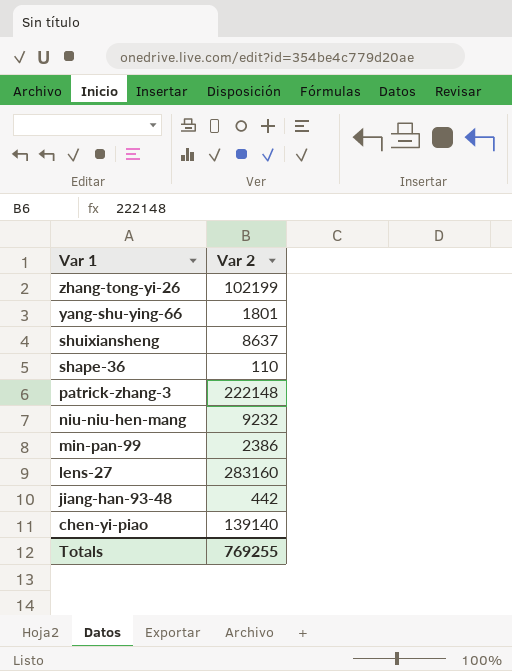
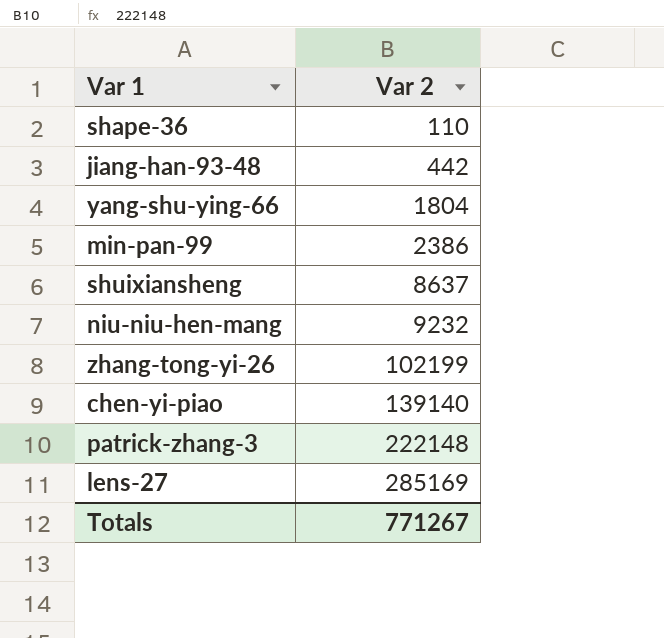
row order: Var 1 descending -> Var 2 ascending
yang-shu-ying-66 | Var 2: 1801 -> 1804
lens-27 | Var 2: 283160 -> 285169
Totals | Var 2: 769255 -> 771267

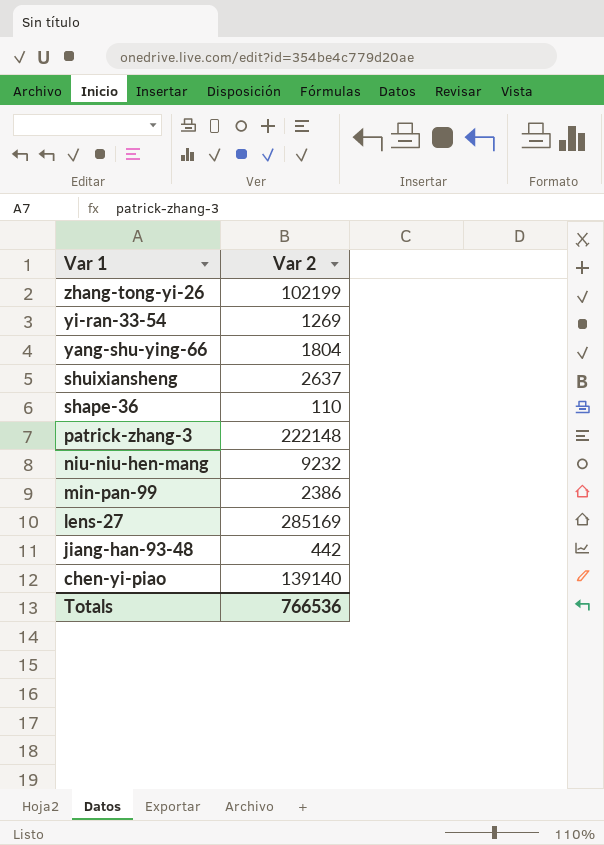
row order: Var 2 ascending -> Var 1 descending
row yi-ran-33-54: none -> 1269
shuixiansheng | Var 2: 8637 -> 2637
Totals | Var 2: 771267 -> 766536

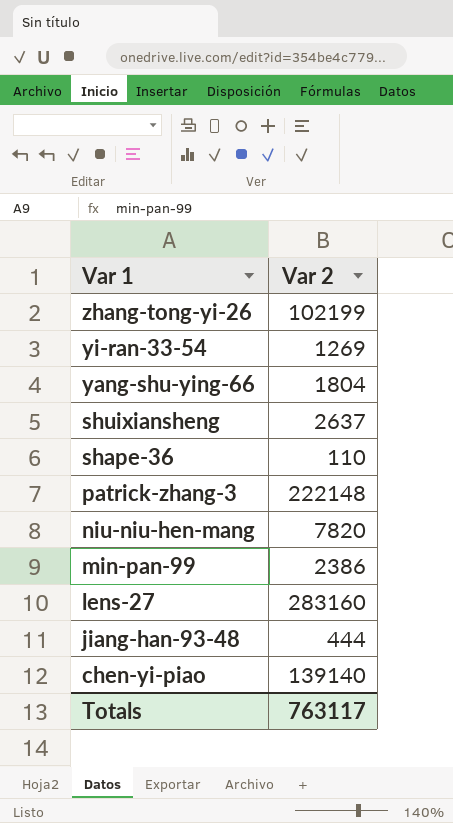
niu-niu-hen-mang | Var 2: 9232 -> 7820
lens-27 | Var 2: 285169 -> 283160
jiang-han-93-48 | Var 2: 442 -> 444
Totals | Var 2: 766536 -> 763117

